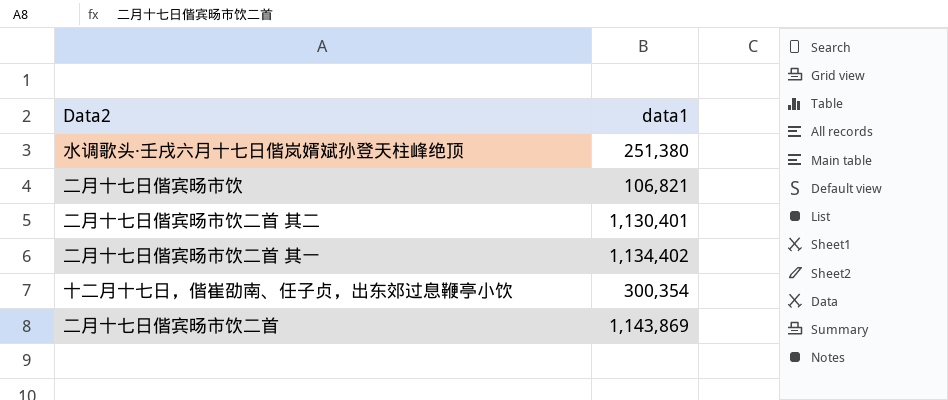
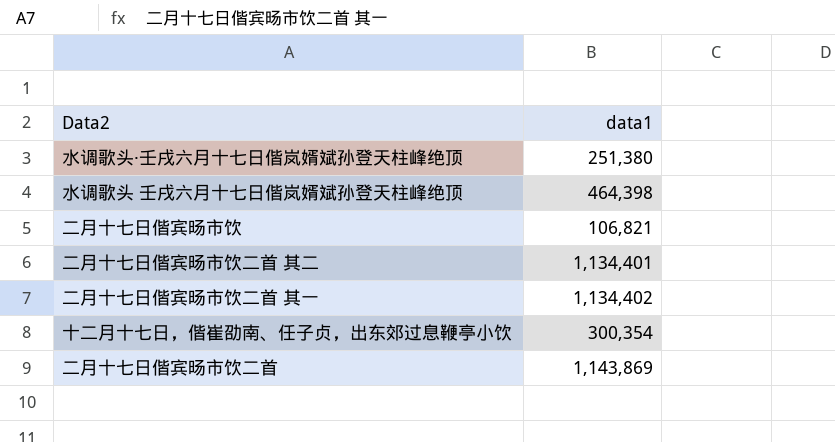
row 水调歌头 壬戌六月十七日偕岚婿斌孙登天柱峰绝顶: none -> 464,398
二月十七日偕宾旸市饮二首 其二 | data1: 1,130,401 -> 1,134,401

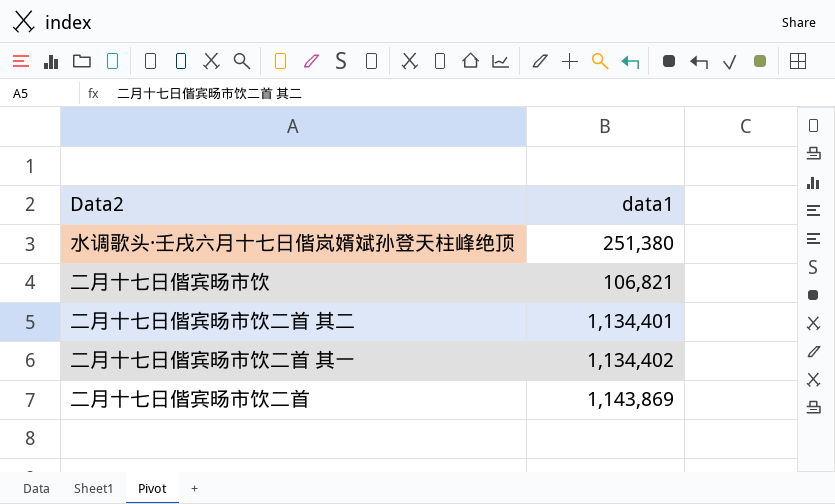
row 水调歌头 壬戌六月十七日偕岚婿斌孙登天柱峰绝顶: 464,398 -> none
row 十二月十七日，偕崔劭南、任子贞，出东郊过息鞭亭小饮: 300,354 -> none

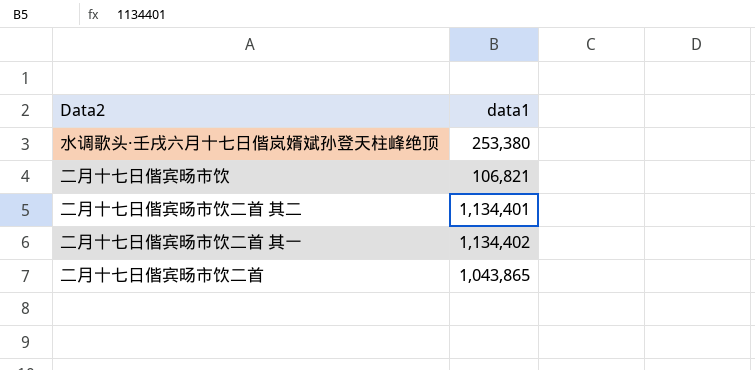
水调歌头·壬戌六月十七日偕岚婿斌孙登天柱峰绝顶 | data1: 251,380 -> 253,380
二月十七日偕宾旸市饮二首 | data1: 1,143,869 -> 1,043,865

